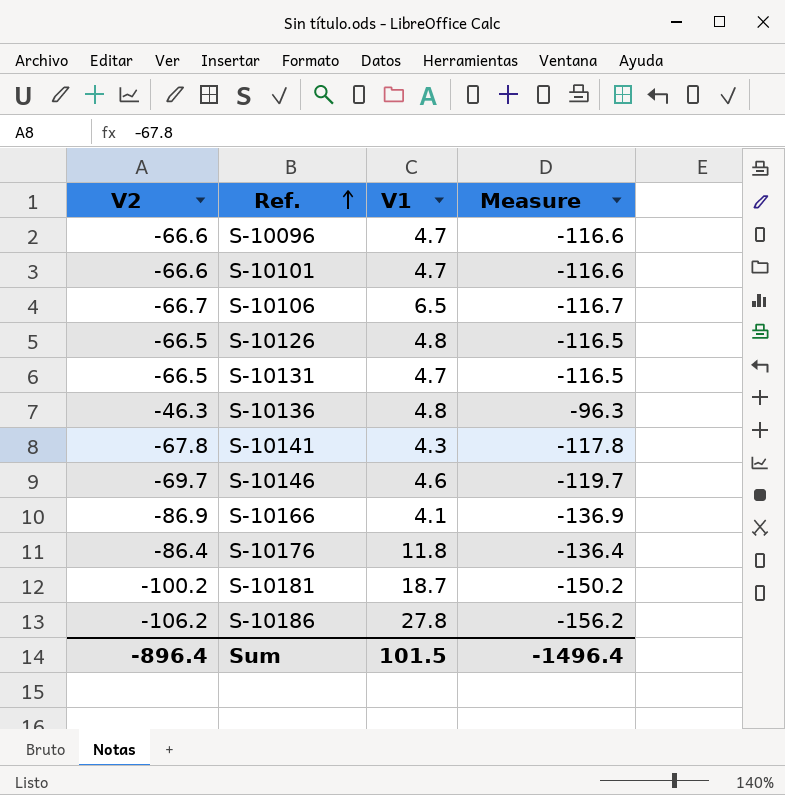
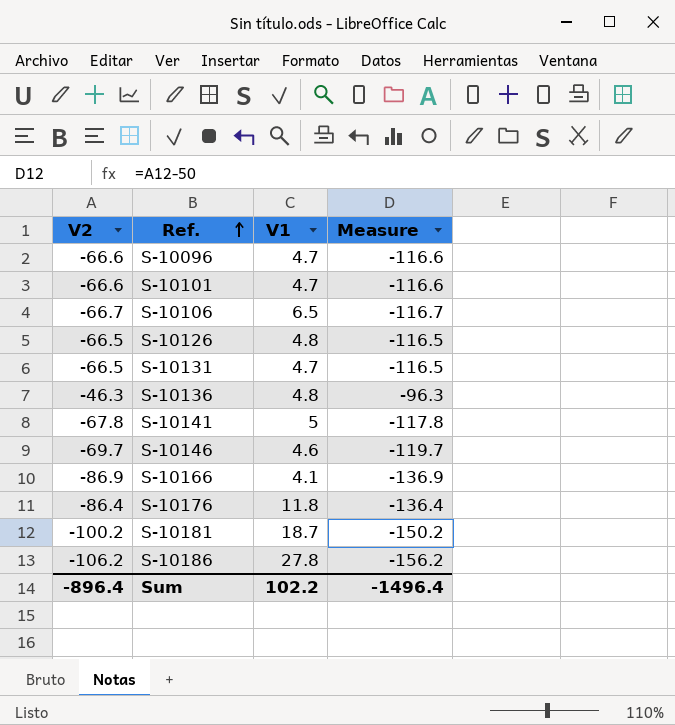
S-10141 | V1: 4.3 -> 5
Sum | V1: 101.5 -> 102.2

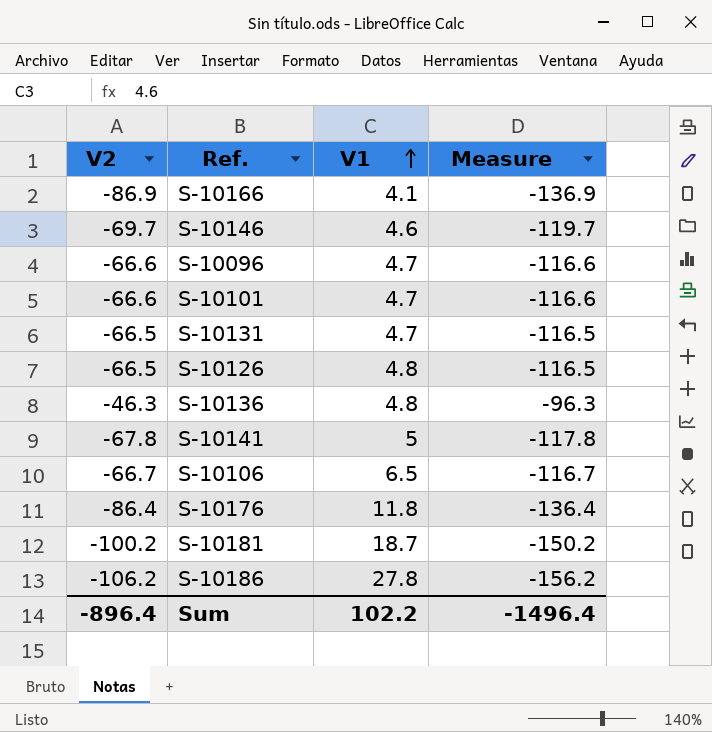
row order: Ref. ascending -> V1 ascending

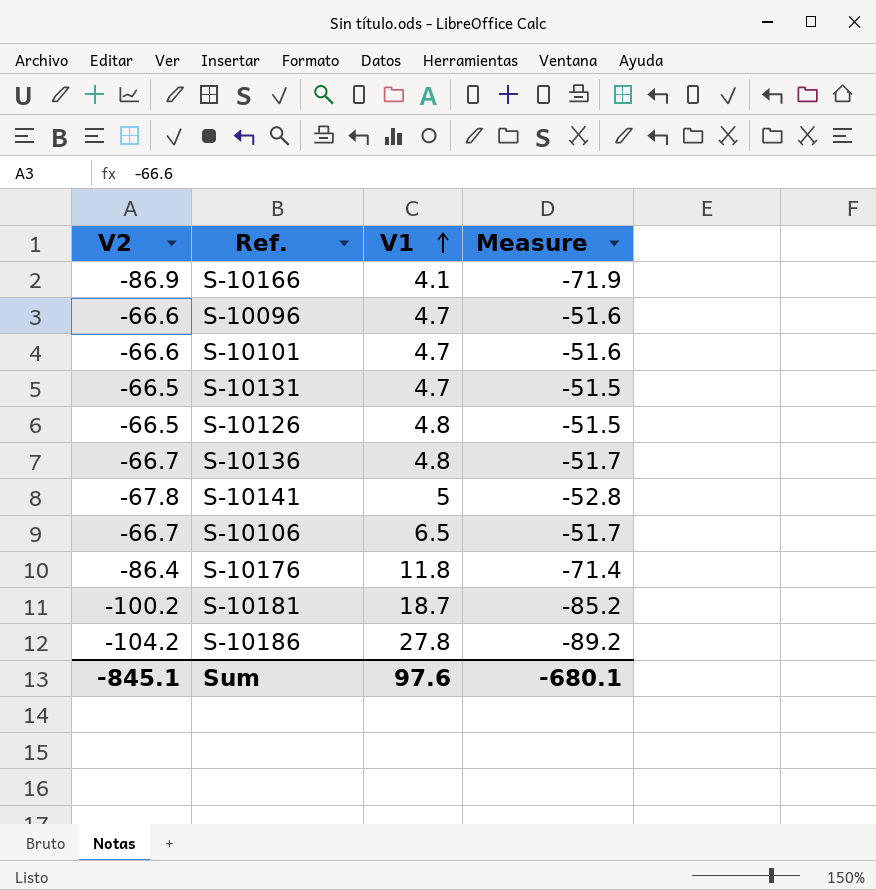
column Measure | formula: [V2] - 50 -> [V2] + 15
row S-10146: -69.7 | 4.6 | -119.7 -> none
S-10136 | V2: -46.3 -> -66.7
S-10186 | V2: -106.2 -> -104.2
Sum | V2: -896.4 -> -845.1
Sum | V1: 102.2 -> 97.6
Sum | Measure: -1496.4 -> -680.1

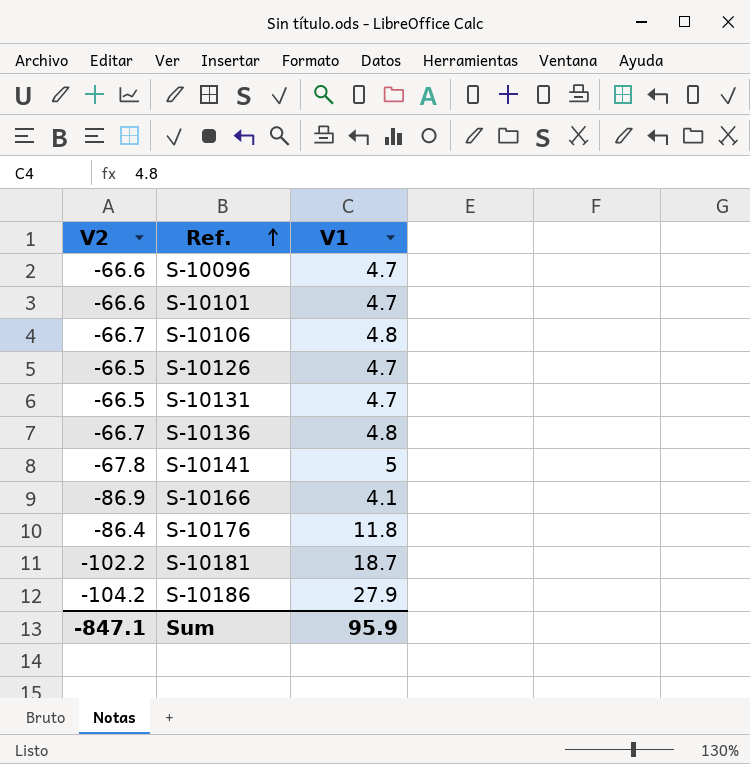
row order: V1 ascending -> Ref. ascending
column Measure | formula: [V2] + 15 -> none
S-10106 | V1: 6.5 -> 4.8
S-10126 | V1: 4.8 -> 4.7
S-10181 | V2: -100.2 -> -102.2
S-10186 | V1: 27.8 -> 27.9
Sum | V2: -845.1 -> -847.1
Sum | V1: 97.6 -> 95.9

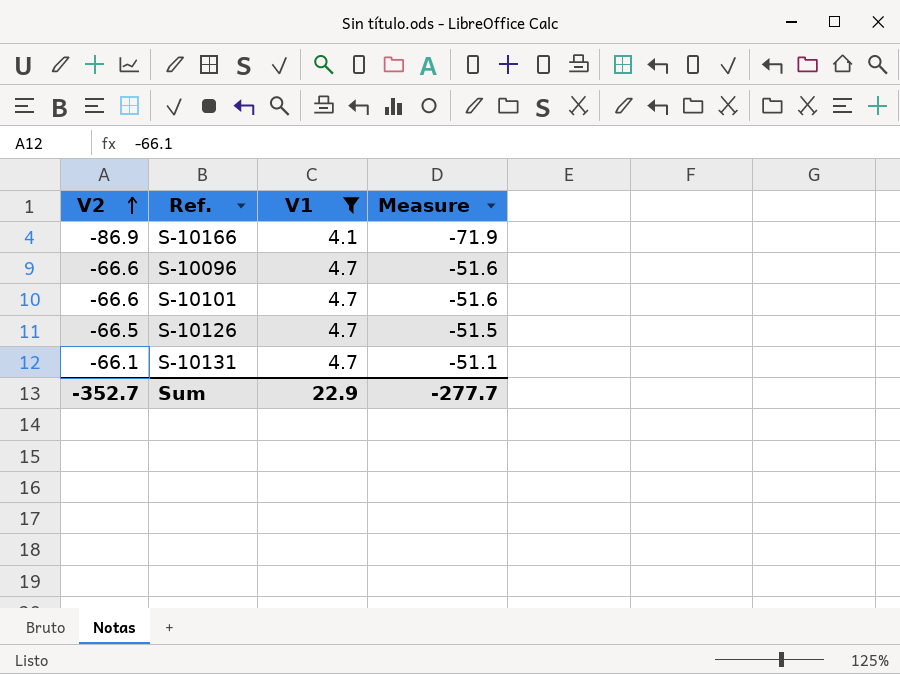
filter: none -> V1 <= 4.7
row order: Ref. ascending -> V2 ascending
column Measure | formula: none -> [V2] + 15
S-10131 | V2: -66.5 -> -66.1
Sum | V2: -847.1 -> -352.7
Sum | V1: 95.9 -> 22.9

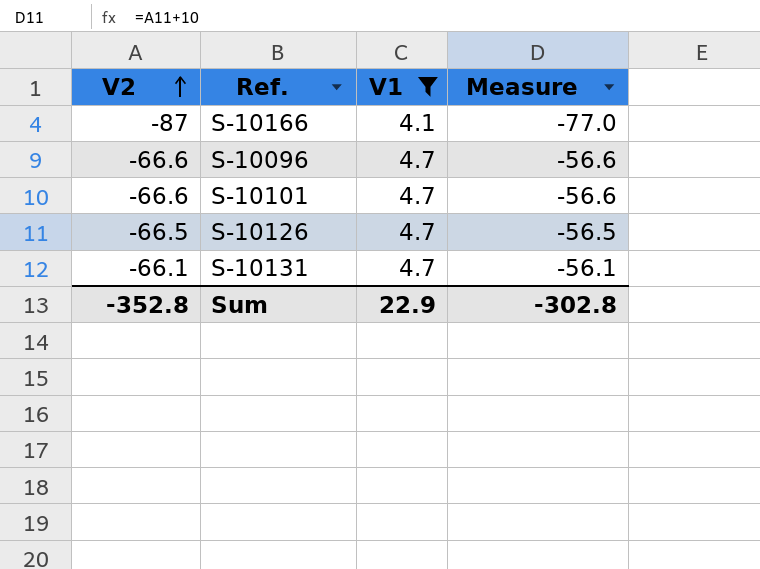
column Measure | formula: [V2] + 15 -> [V2] + 10
S-10166 | V2: -86.9 -> -87
Sum | V2: -352.7 -> -352.8
Sum | Measure: -277.7 -> -302.8

